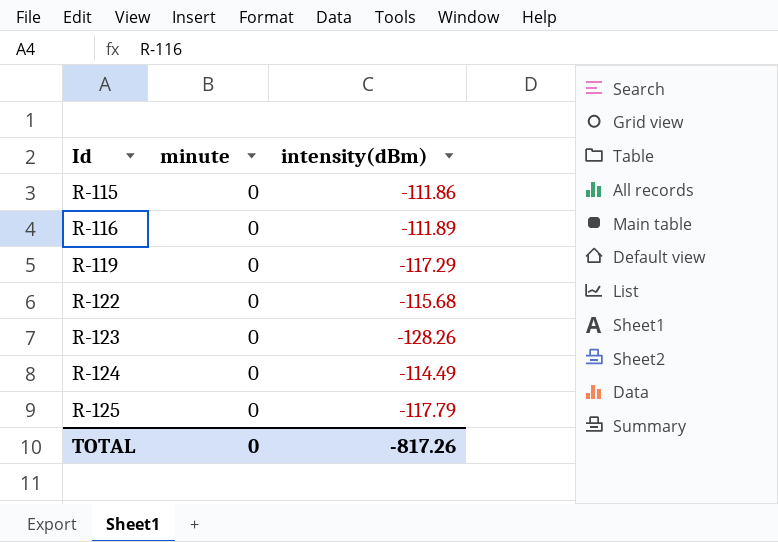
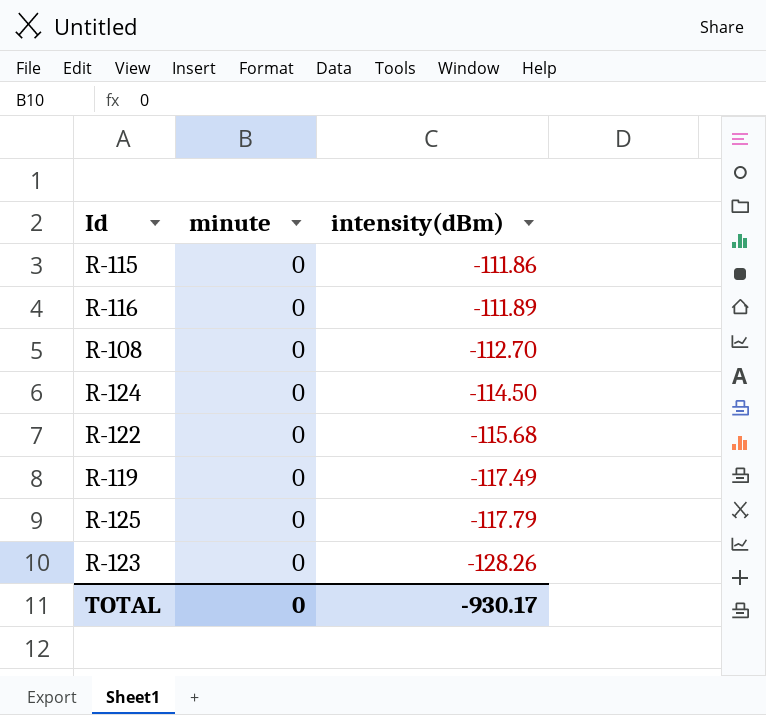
row order: Id ascending -> intensity(dBm) descending
row R-108: none -> 0 | -112.70
R-124 | intensity(dBm): -114.49 -> -114.50
R-119 | intensity(dBm): -117.29 -> -117.49
TOTAL | intensity(dBm): -817.26 -> -930.17

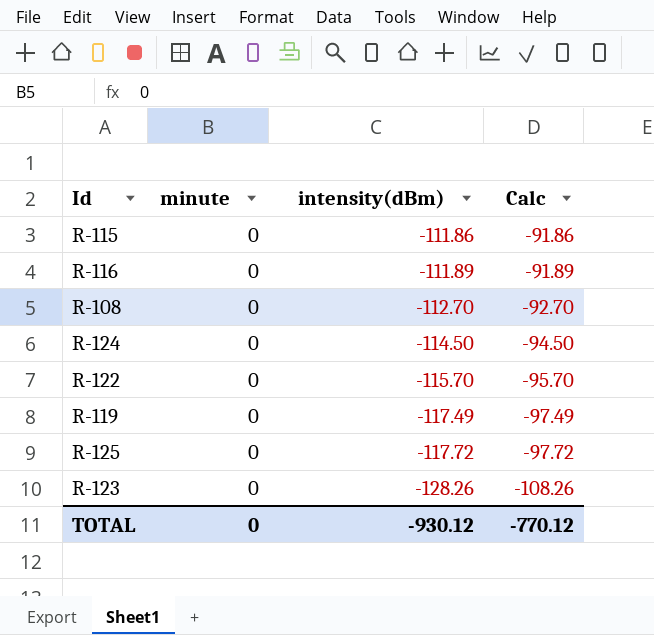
column Calc | formula: none -> [intensity(dBm)] + 20
R-122 | intensity(dBm): -115.68 -> -115.70
R-125 | intensity(dBm): -117.79 -> -117.72
TOTAL | intensity(dBm): -930.17 -> -930.12

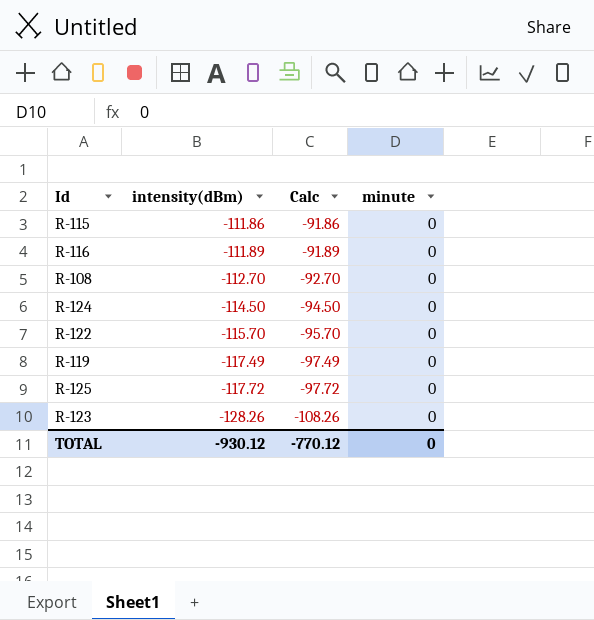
column minute | position: 2 -> 4

